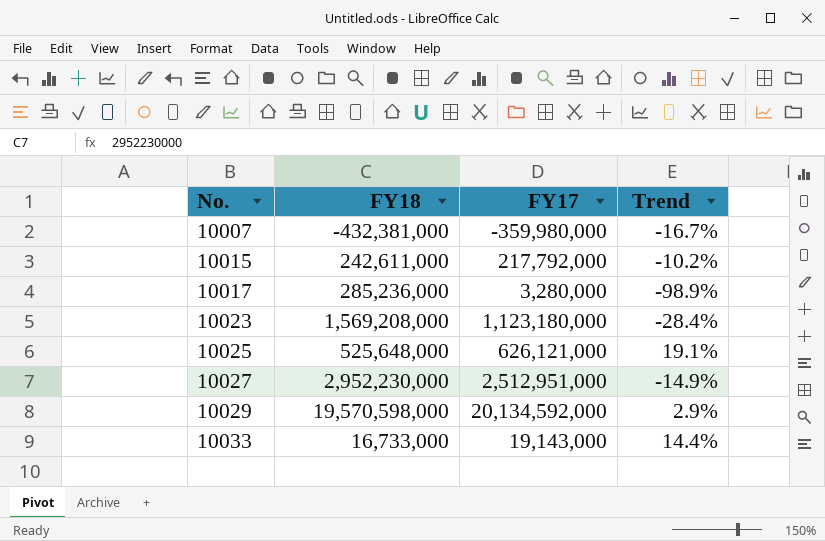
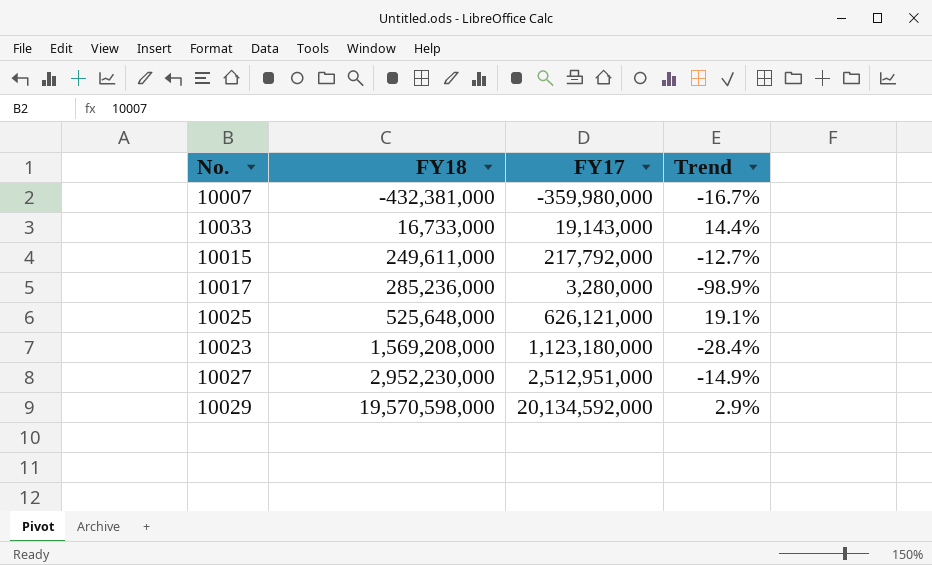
row order: No. ascending -> FY18 ascending
10015 | FY18: 242,611,000 -> 249,611,000
10015 | Trend: -10.2% -> -12.7%

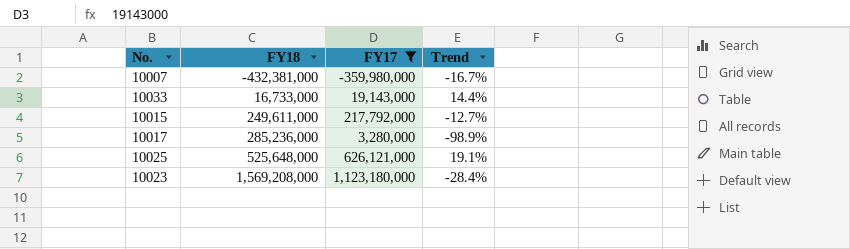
filter: none -> FY17 <= 1,123,180,000

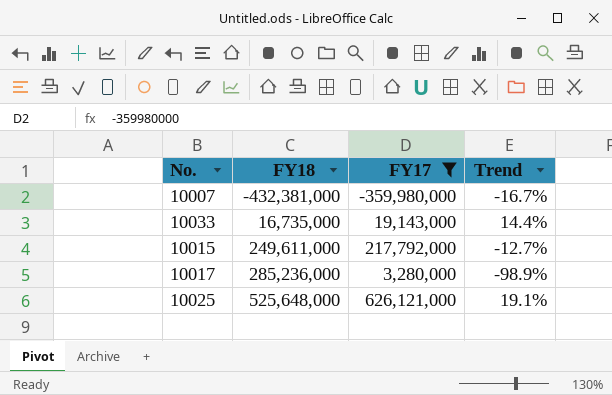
row 10023: 1,569,208,000 | 1,123,180,000 | -28.4% -> none
10033 | FY18: 16,733,000 -> 16,735,000

